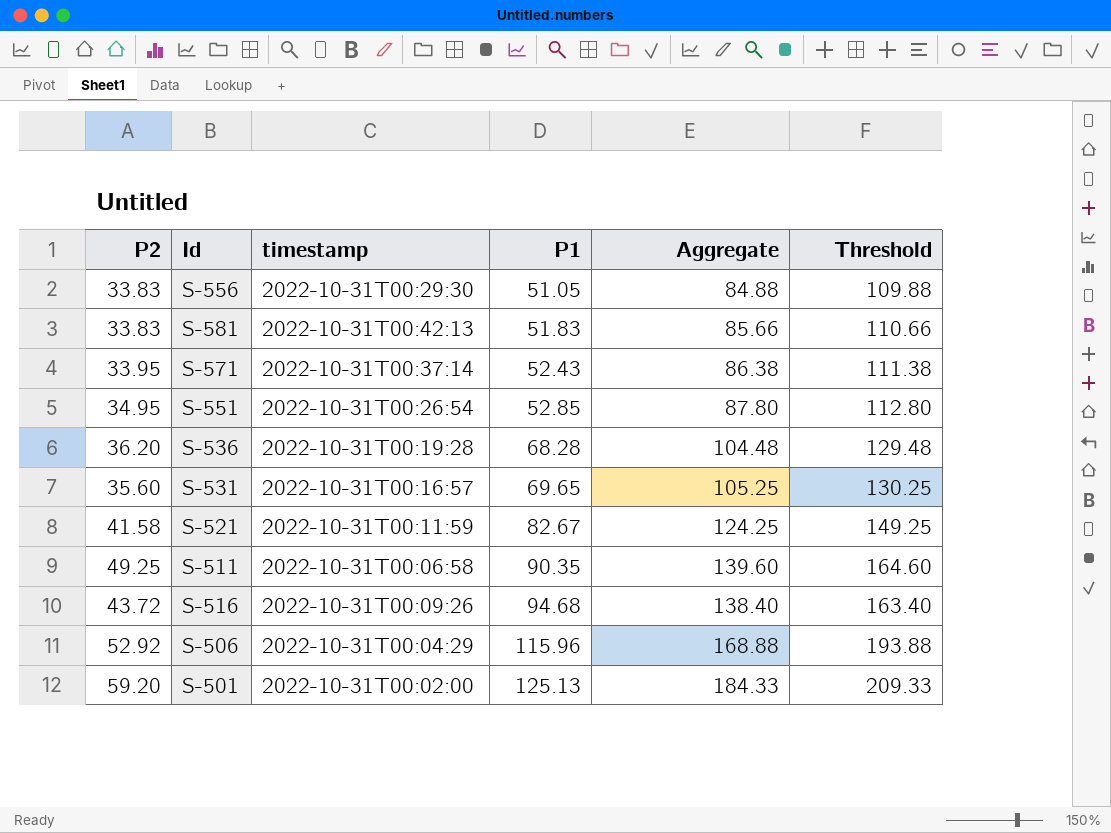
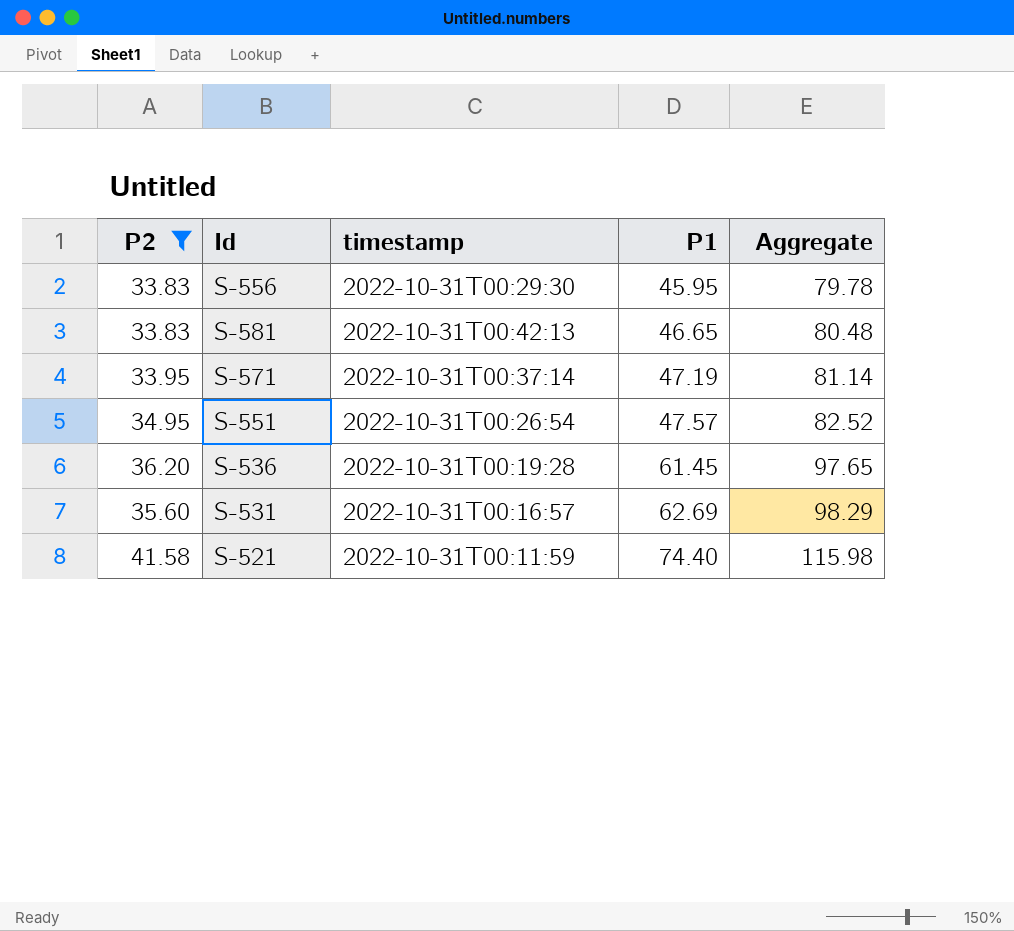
filter: none -> P2 <= 41.58
column Threshold | formula: [Aggregate] + 25 -> none
S-556 | P1: 51.05 -> 45.95
S-556 | Aggregate: 84.88 -> 79.78
S-581 | P1: 51.83 -> 46.65
S-581 | Aggregate: 85.66 -> 80.48
S-571 | P1: 52.43 -> 47.19
S-571 | Aggregate: 86.38 -> 81.14
S-551 | P1: 52.85 -> 47.57
S-551 | Aggregate: 87.80 -> 82.52
S-536 | P1: 68.28 -> 61.45
S-536 | Aggregate: 104.48 -> 97.65
S-531 | P1: 69.65 -> 62.69
S-531 | Aggregate: 105.25 -> 98.29
S-521 | P1: 82.67 -> 74.40
S-521 | Aggregate: 124.25 -> 115.98

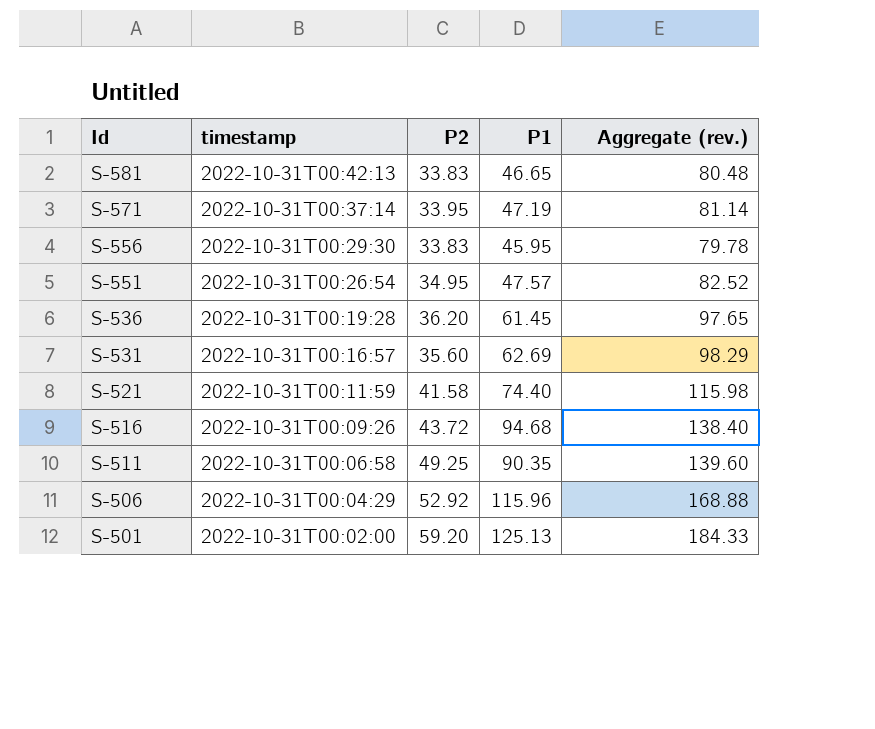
filter: P2 <= 41.58 -> none
row order: P1 ascending -> Id descending
column P2 | position: 1 -> 3
column name: Aggregate -> Aggregate (rev.)

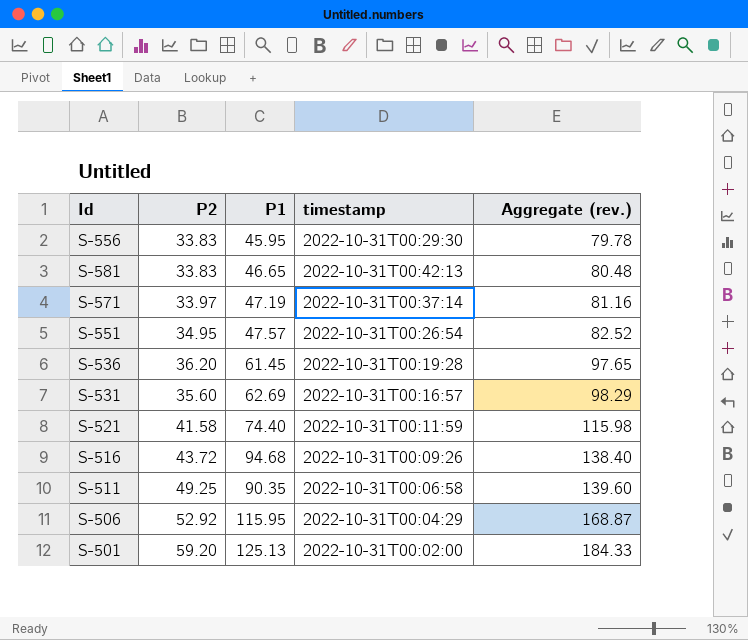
row order: Id descending -> Aggregate (rev.) ascending
column timestamp | position: 2 -> 4
S-571 | P2: 33.95 -> 33.97
S-571 | Aggregate (rev.): 81.14 -> 81.16
S-506 | P1: 115.96 -> 115.95
S-506 | Aggregate (rev.): 168.88 -> 168.87

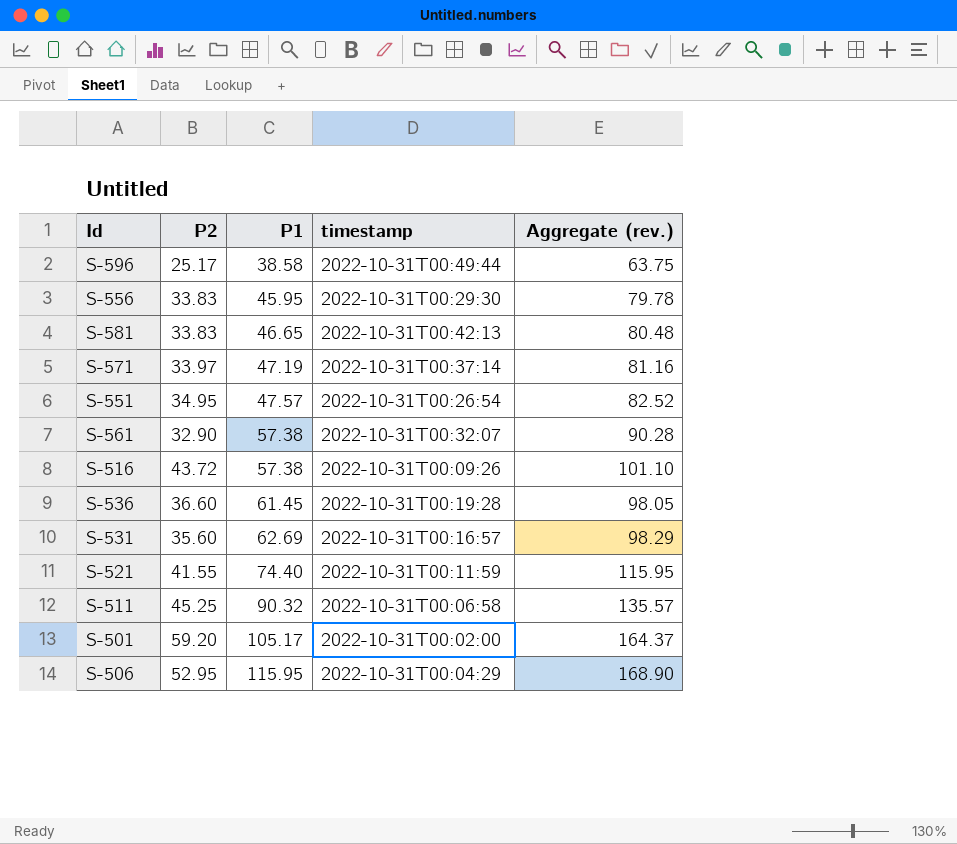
row order: Aggregate (rev.) ascending -> P1 ascending
row S-596: none -> 25.17 | 38.58 | 2022-10-31T00:49:44 | 63.75
row S-561: none -> 32.90 | 57.38 | 2022-10-31T00:32:07 | 90.28
S-516 | P1: 94.68 -> 57.38
S-516 | Aggregate (rev.): 138.40 -> 101.10
S-536 | P2: 36.20 -> 36.60
S-536 | Aggregate (rev.): 97.65 -> 98.05
S-521 | P2: 41.58 -> 41.55
S-521 | Aggregate (rev.): 115.98 -> 115.95
S-511 | P2: 49.25 -> 45.25
S-511 | P1: 90.35 -> 90.32
S-511 | Aggregate (rev.): 139.60 -> 135.57
S-501 | P1: 125.13 -> 105.17
S-501 | Aggregate (rev.): 184.33 -> 164.37
S-506 | P2: 52.92 -> 52.95
S-506 | Aggregate (rev.): 168.87 -> 168.90

